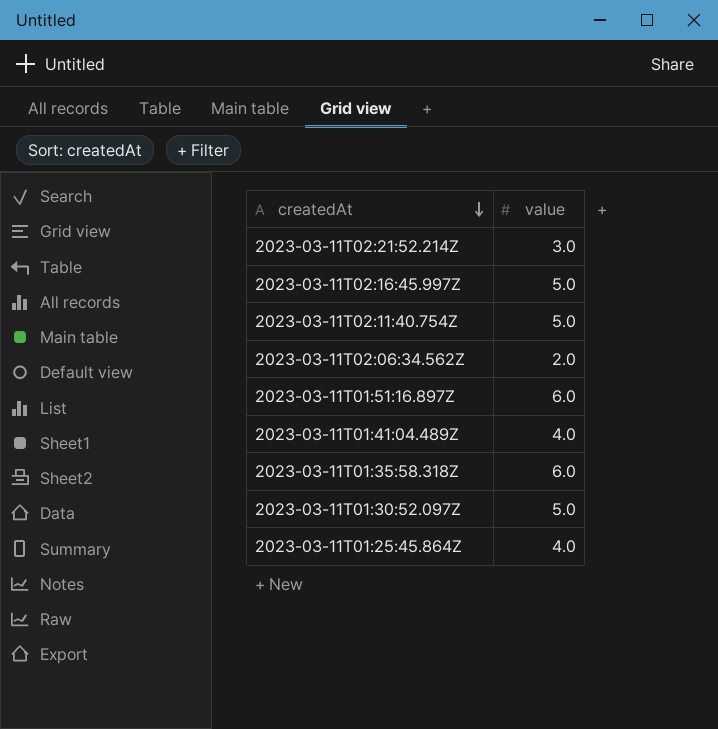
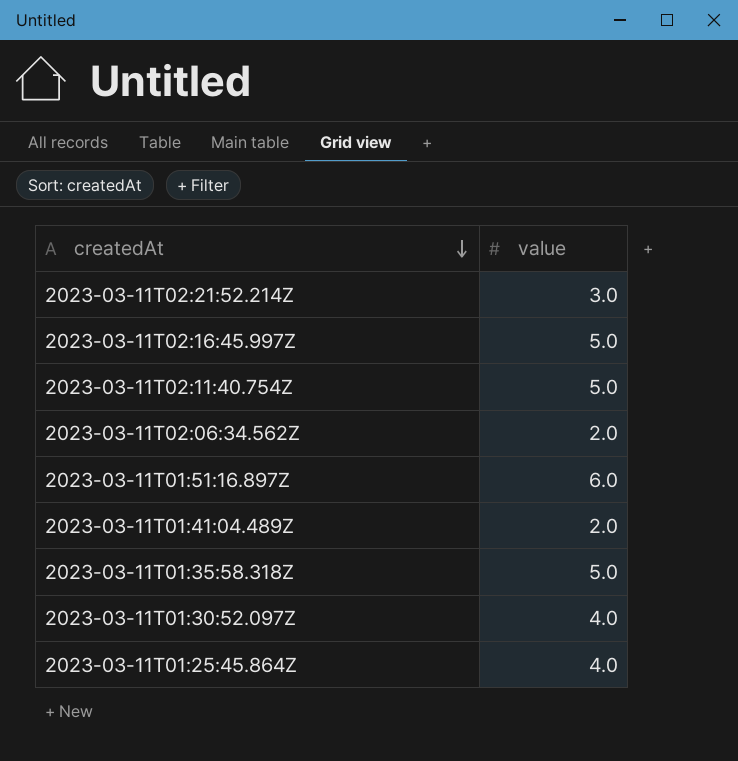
2023-03-11T01:41:04.489Z | value: 4.0 -> 2.0
2023-03-11T01:35:58.318Z | value: 6.0 -> 5.0
2023-03-11T01:30:52.097Z | value: 5.0 -> 4.0

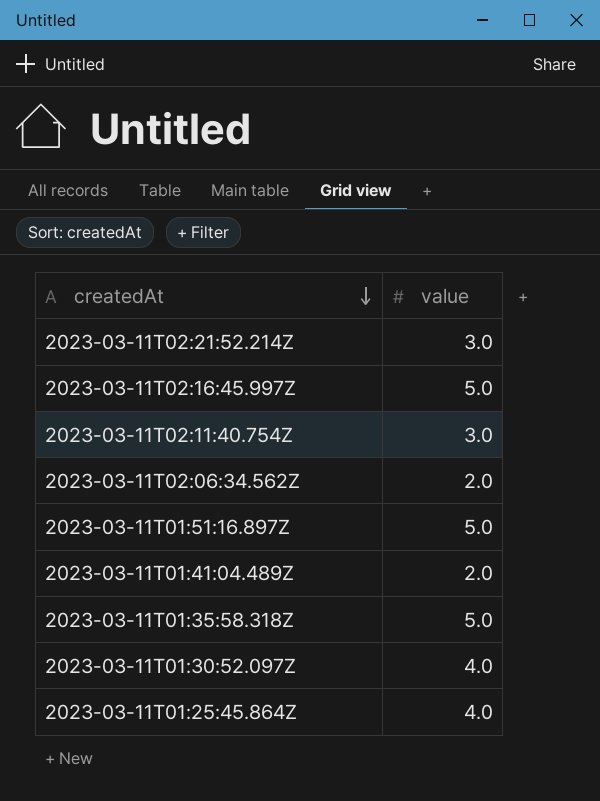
2023-03-11T02:11:40.754Z | value: 5.0 -> 3.0
2023-03-11T01:51:16.897Z | value: 6.0 -> 5.0

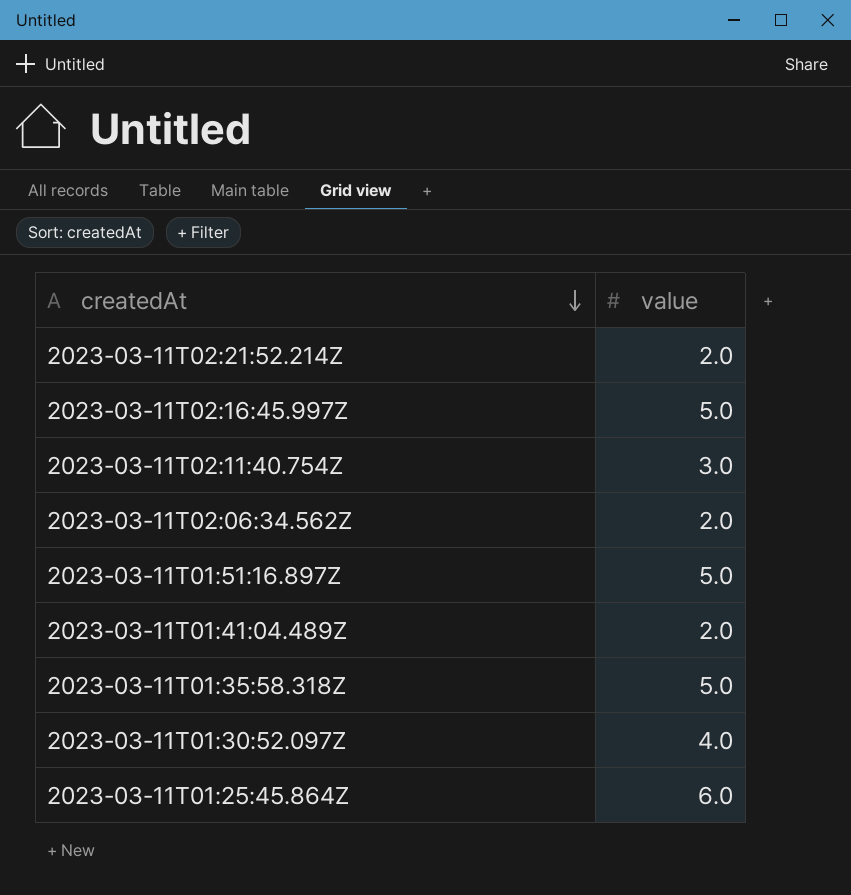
2023-03-11T02:21:52.214Z | value: 3.0 -> 2.0
2023-03-11T01:25:45.864Z | value: 4.0 -> 6.0

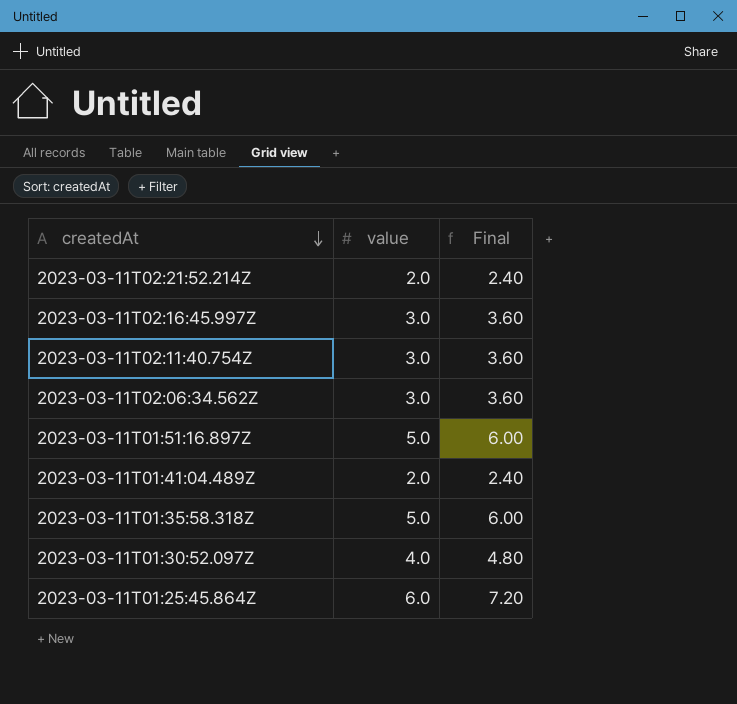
column Final | formula: none -> [value] * 1.2
2023-03-11T02:16:45.997Z | value: 5.0 -> 3.0
2023-03-11T02:06:34.562Z | value: 2.0 -> 3.0

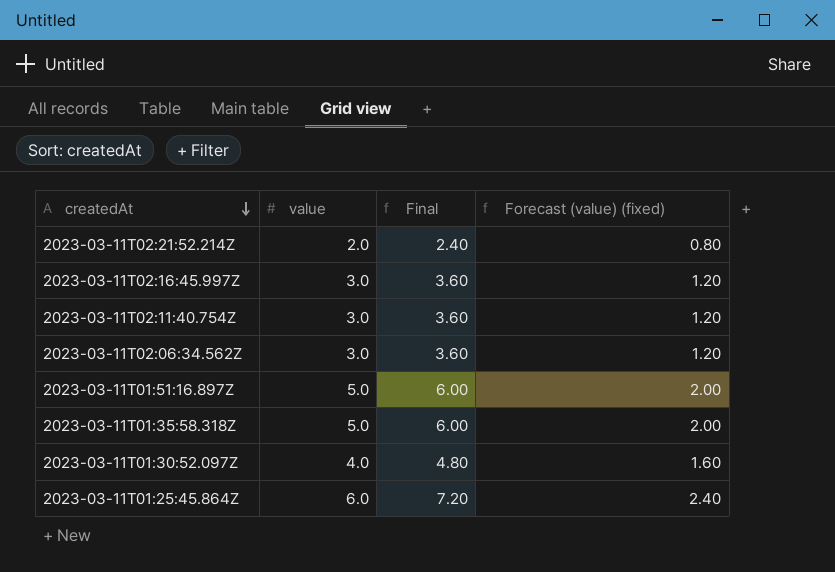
column Forecast (value) (fixed) | formula: none -> [value] * 0.4
row 2023-03-11T01:41:04.489Z: 2.0 | 2.40 -> none

